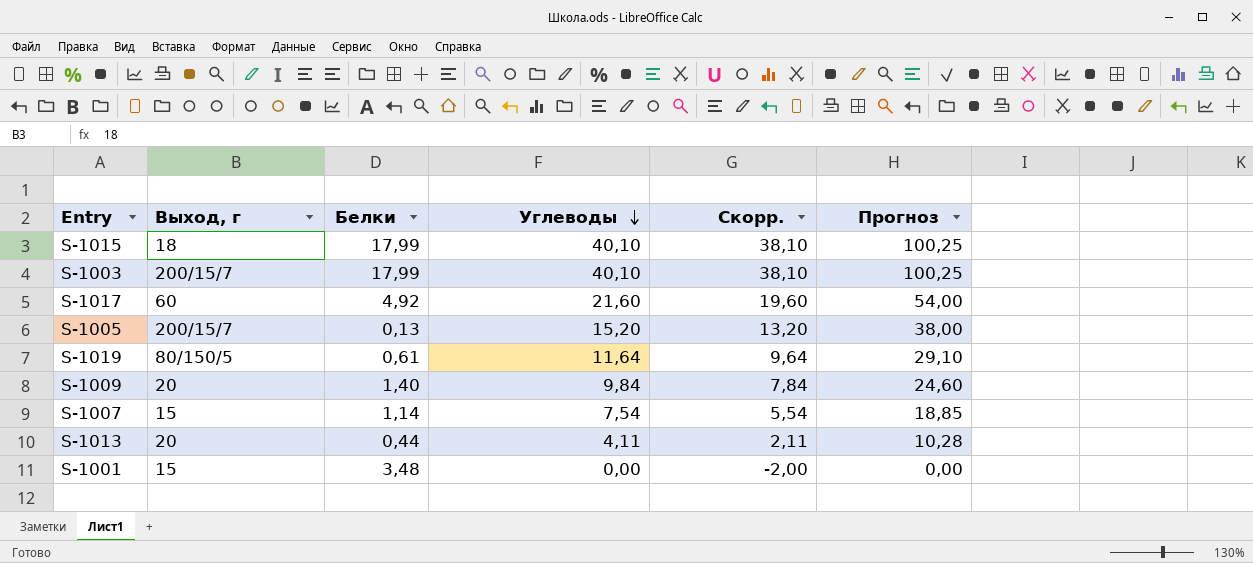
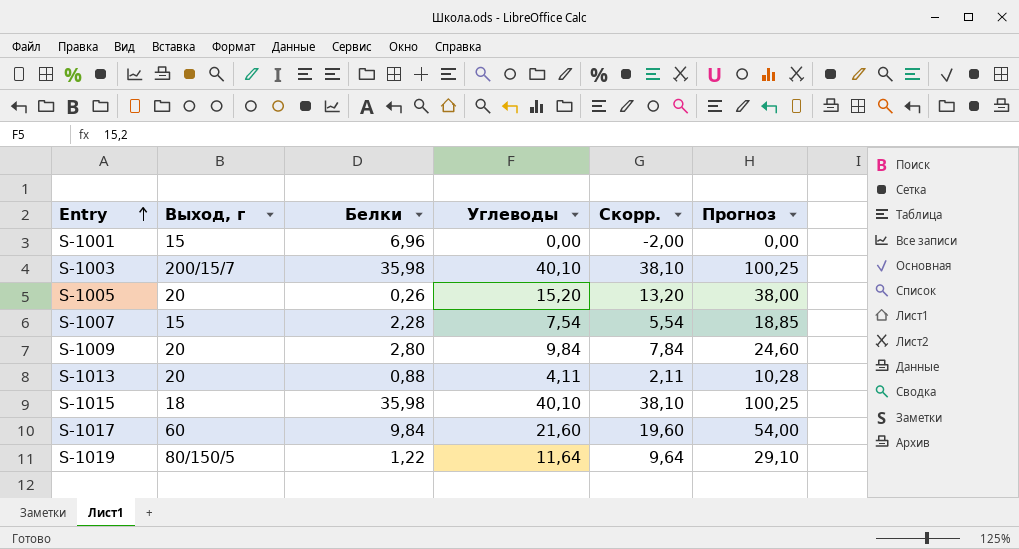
row order: Углеводы descending -> Entry ascending
S-1001 | Белки: 3,48 -> 6,96
S-1003 | Белки: 17,99 -> 35,98
S-1005 | Выход, г: 200/15/7 -> 20
S-1005 | Белки: 0,13 -> 0,26
S-1007 | Белки: 1,14 -> 2,28
S-1009 | Белки: 1,40 -> 2,80
S-1013 | Белки: 0,44 -> 0,88
S-1015 | Белки: 17,99 -> 35,98
S-1017 | Белки: 4,92 -> 9,84
S-1019 | Белки: 0,61 -> 1,22

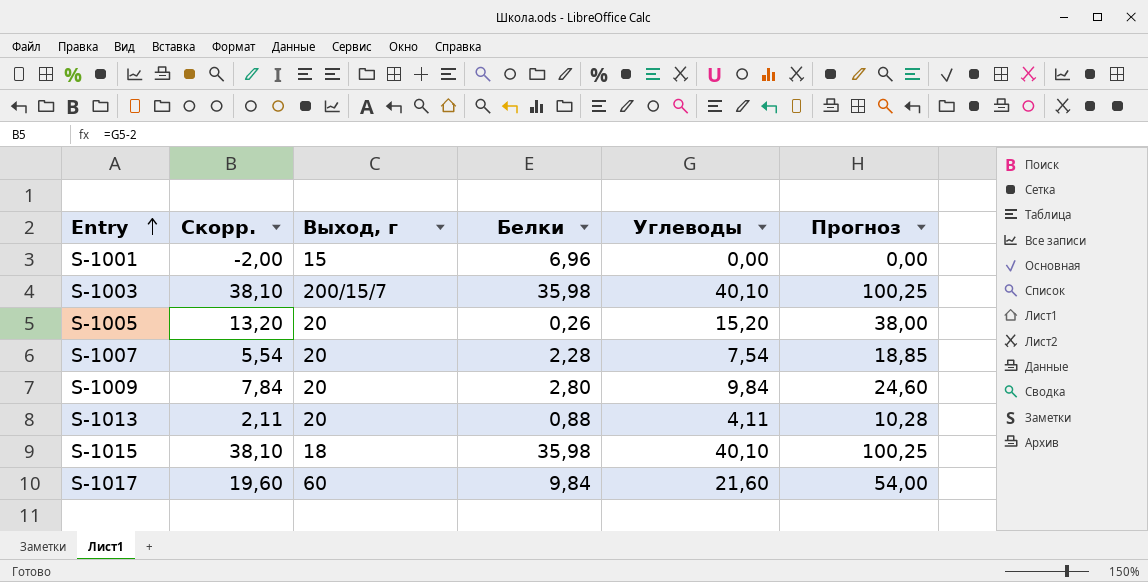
column Скорр. | position: 5 -> 2
row S-1019: 80/150/5 | 1,22 | 11,64 | 9,64 | 29,10 -> none
S-1007 | Выход, г: 15 -> 20

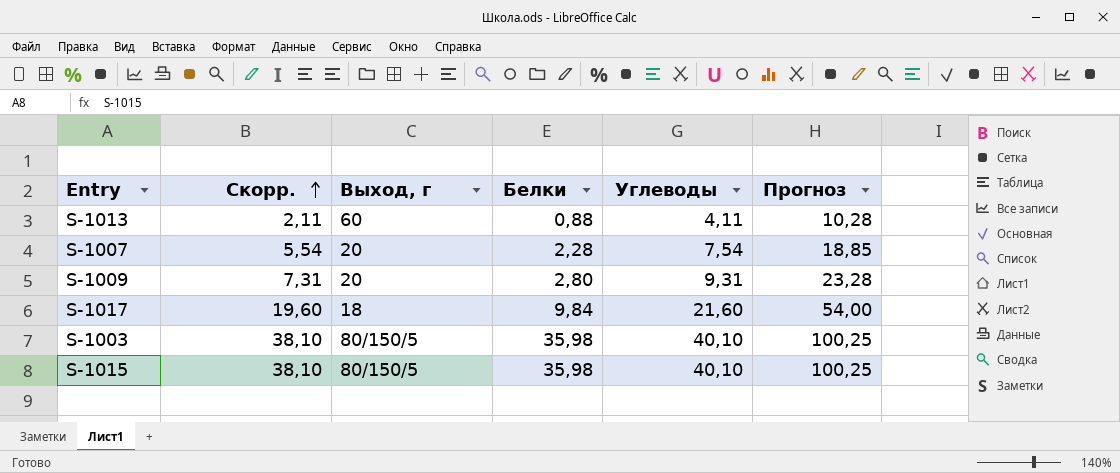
row order: Entry ascending -> Скорр. ascending
row S-1001: -2,00 | 15 | 6,96 | 0,00 | 0,00 -> none
row S-1005: 13,20 | 20 | 0,26 | 15,20 | 38,00 -> none
S-1013 | Выход, г: 20 -> 60
S-1009 | Скорр.: 7,84 -> 7,31
S-1009 | Углеводы: 9,84 -> 9,31
S-1009 | Прогноз: 24,60 -> 23,28
S-1017 | Выход, г: 60 -> 18
S-1003 | Выход, г: 200/15/7 -> 80/150/5
S-1015 | Выход, г: 18 -> 80/150/5

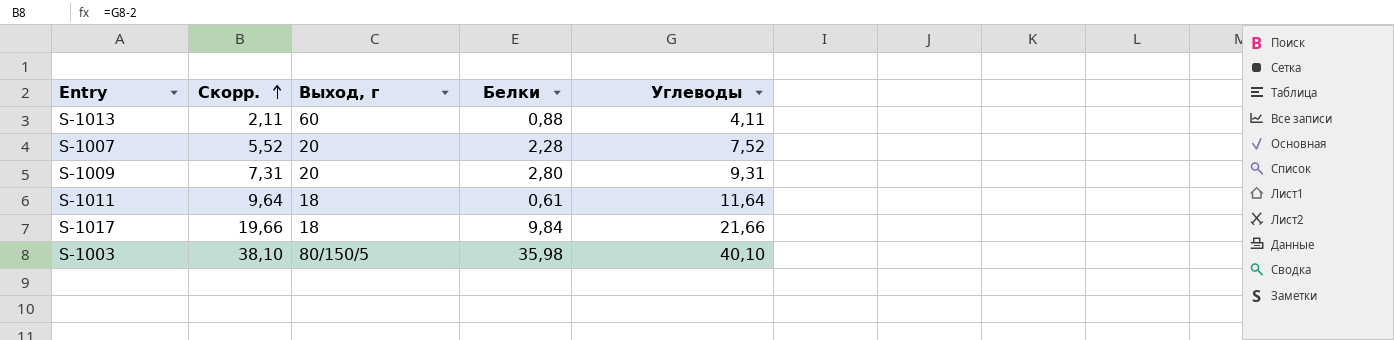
column Прогноз | formula: [Углеводы] * 2,5 -> none
row S-1015: 38,10 | 80/150/5 | 35,98 | 40,10 | 100,25 -> none
S-1007 | Скорр.: 5,54 -> 5,52
S-1007 | Углеводы: 7,54 -> 7,52
row S-1011: none -> 9,64 | 18 | 0,61 | 11,64
S-1017 | Скорр.: 19,60 -> 19,66
S-1017 | Углеводы: 21,60 -> 21,66

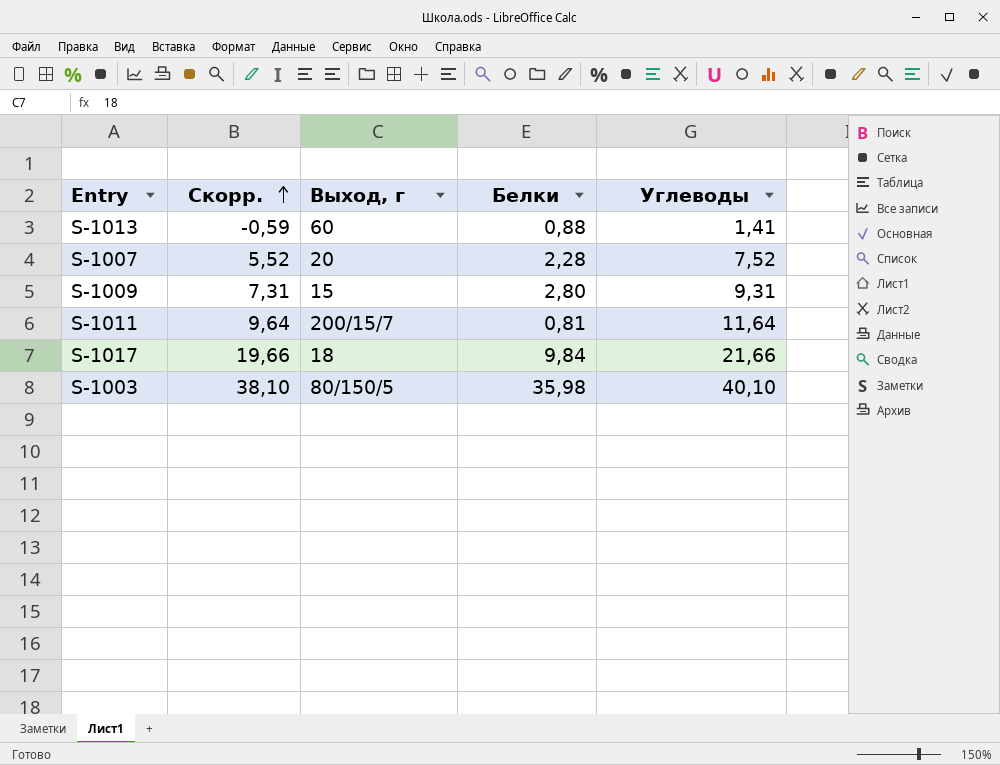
S-1013 | Скорр.: 2,11 -> -0,59
S-1013 | Углеводы: 4,11 -> 1,41
S-1009 | Выход, г: 20 -> 15
S-1011 | Выход, г: 18 -> 200/15/7
S-1011 | Белки: 0,61 -> 0,81

